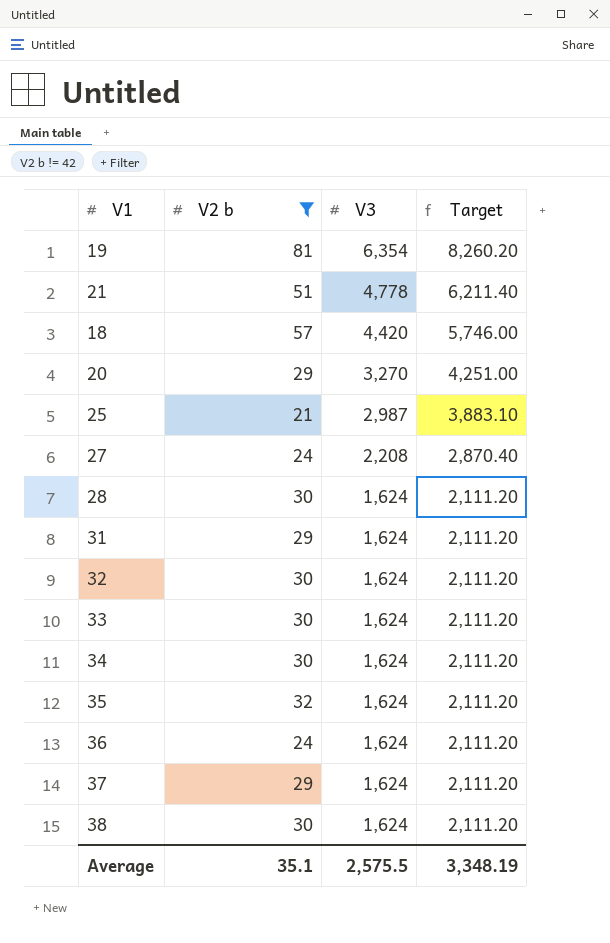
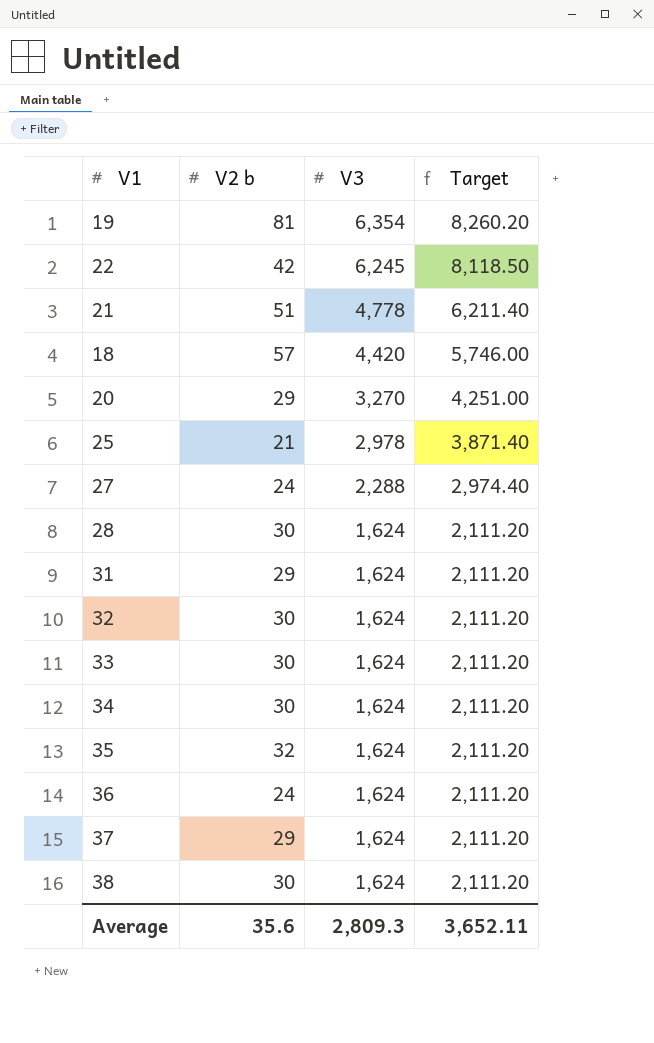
filter: V2 b != 42 -> none
25 | V3: 2,987 -> 2,978
25 | Target: 3,883.10 -> 3,871.40
27 | V3: 2,208 -> 2,288
27 | Target: 2,870.40 -> 2,974.40
Average | V2 b: 35.1 -> 35.6
Average | V3: 2,575.5 -> 2,809.3
Average | Target: 3,348.19 -> 3,652.11

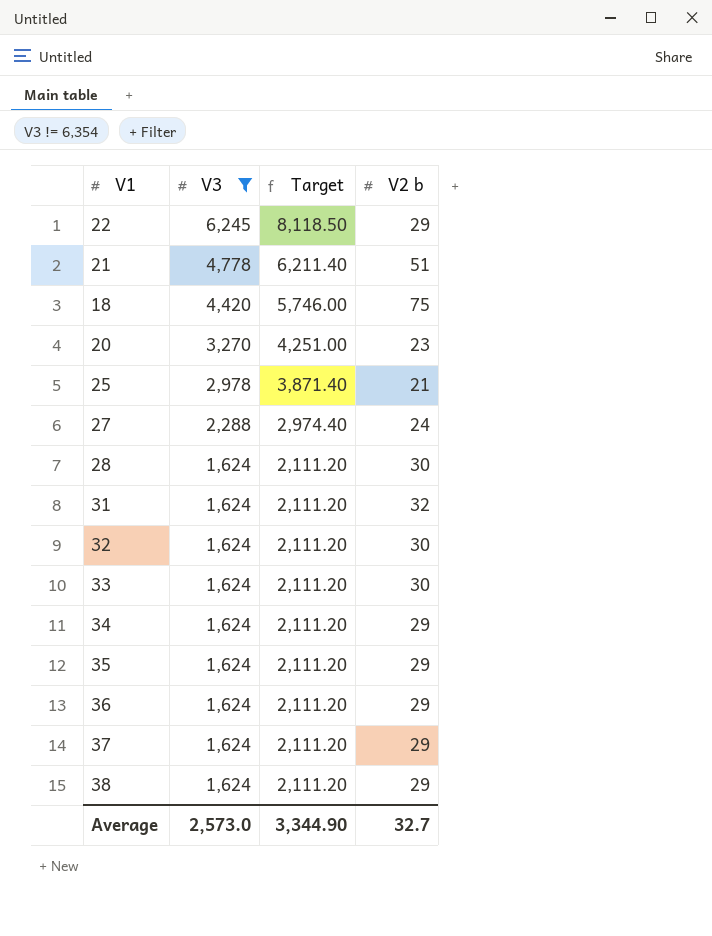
filter: none -> V3 != 6,354
column V2 b | position: 2 -> 4
22 | V2 b: 42 -> 29
18 | V2 b: 57 -> 75
20 | V2 b: 29 -> 23
31 | V2 b: 29 -> 32
34 | V2 b: 30 -> 29
35 | V2 b: 32 -> 29
36 | V2 b: 24 -> 29
38 | V2 b: 30 -> 29
Average | V3: 2,809.3 -> 2,573.0
Average | Target: 3,652.11 -> 3,344.90
Average | V2 b: 35.6 -> 32.7

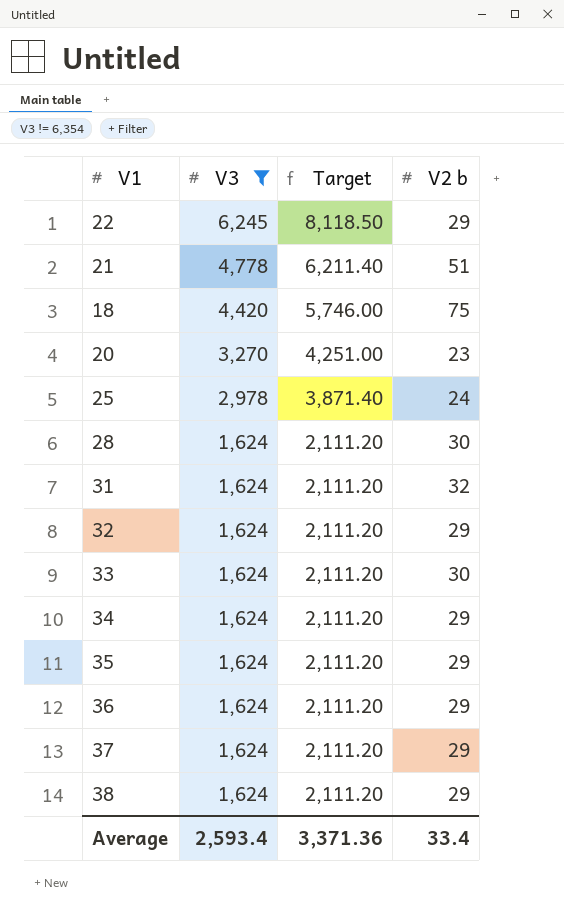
row 27: 2,288 | 2,974.40 | 24 -> none
25 | V2 b: 21 -> 24
32 | V2 b: 30 -> 29
Average | V3: 2,573.0 -> 2,593.4
Average | Target: 3,344.90 -> 3,371.36
Average | V2 b: 32.7 -> 33.4

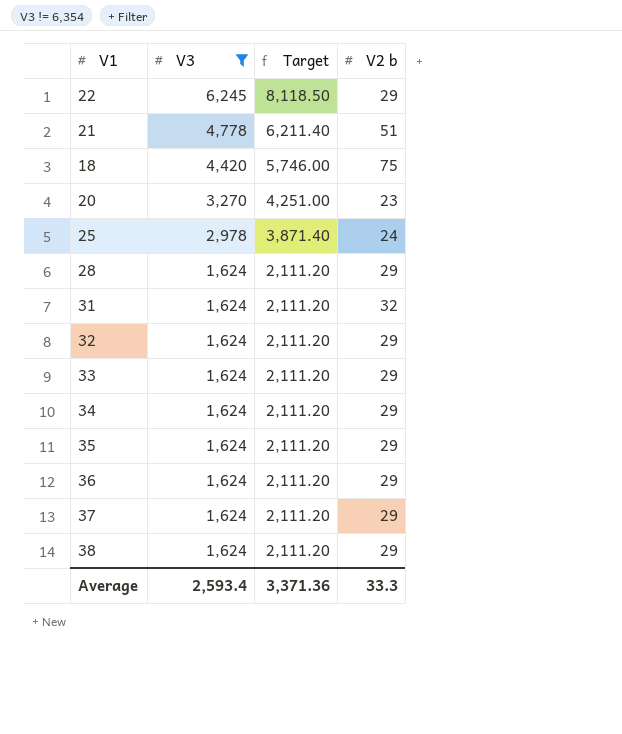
28 | V2 b: 30 -> 29
33 | V2 b: 30 -> 29
Average | V2 b: 33.4 -> 33.3

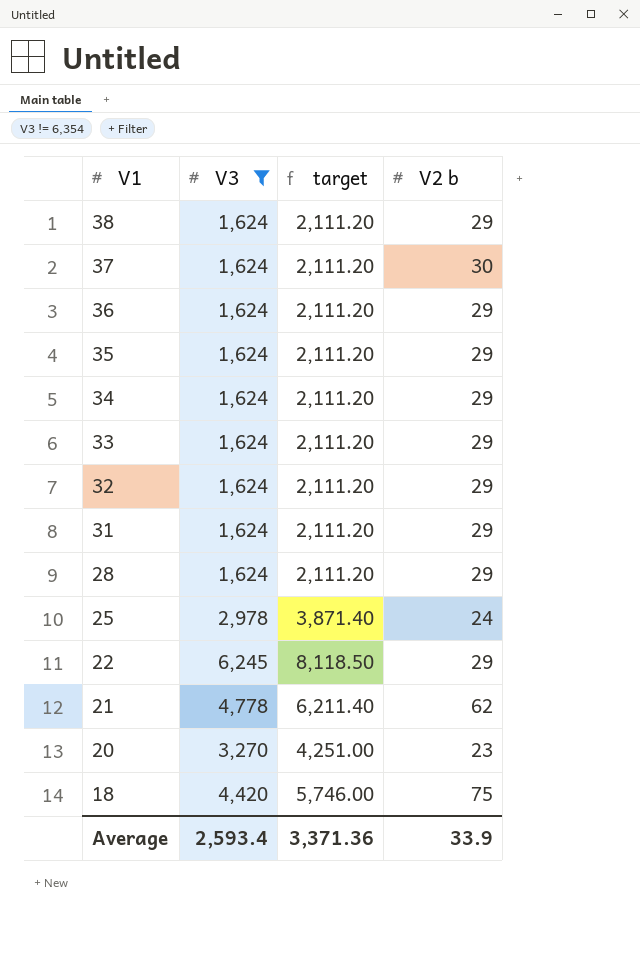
row order: V3 descending -> V1 descending
column name: Target -> target
37 | V2 b: 29 -> 30
31 | V2 b: 32 -> 29
21 | V2 b: 51 -> 62
Average | V2 b: 33.3 -> 33.9

